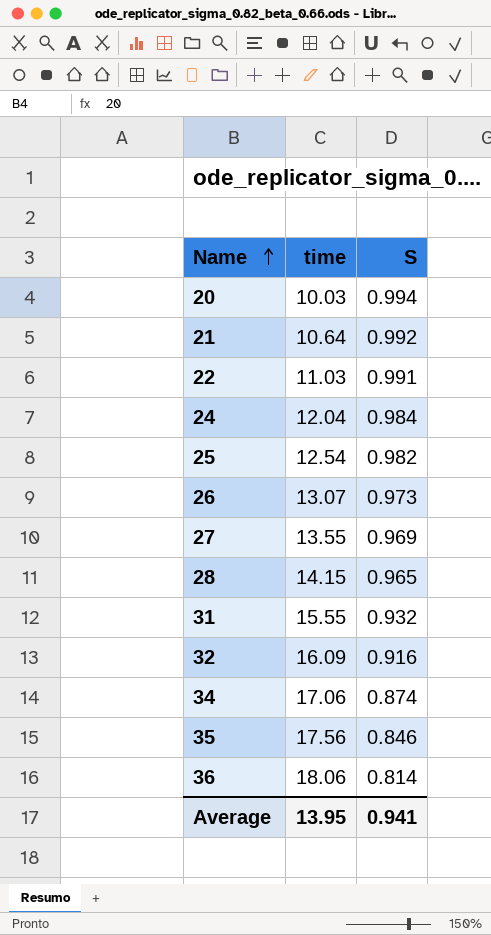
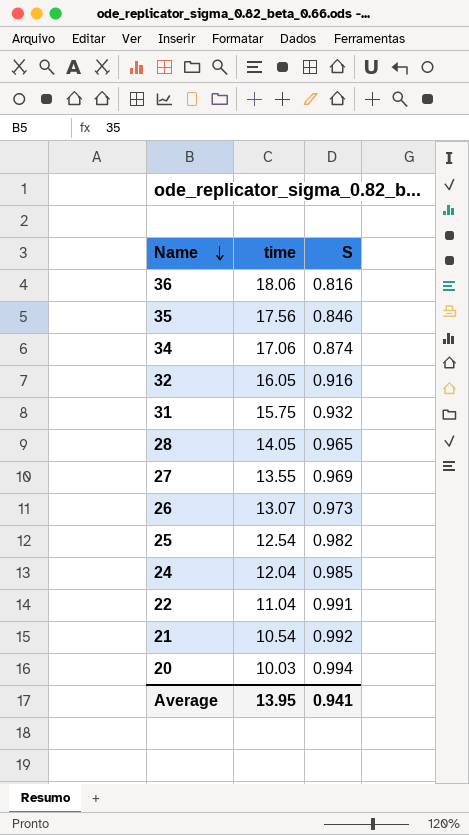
row order: Name ascending -> Name descending
36 | S: 0.814 -> 0.816
32 | time: 16.09 -> 16.05
31 | time: 15.55 -> 15.75
28 | time: 14.15 -> 14.05
24 | S: 0.984 -> 0.985
22 | time: 11.03 -> 11.04
21 | time: 10.64 -> 10.54

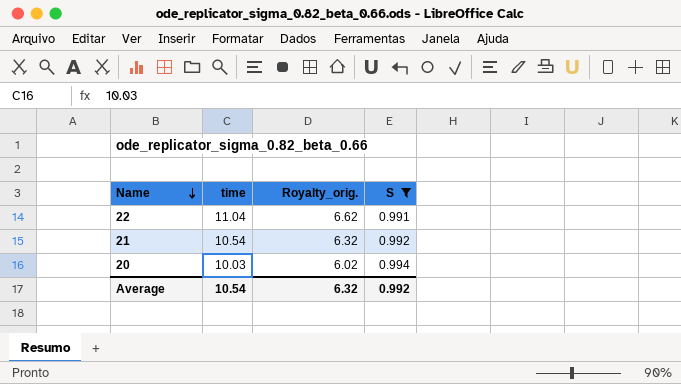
filter: none -> S >= 0.991
column Royalty_orig. | formula: none -> [time] * 0.6
Average | time: 13.95 -> 10.54
Average | S: 0.941 -> 0.992

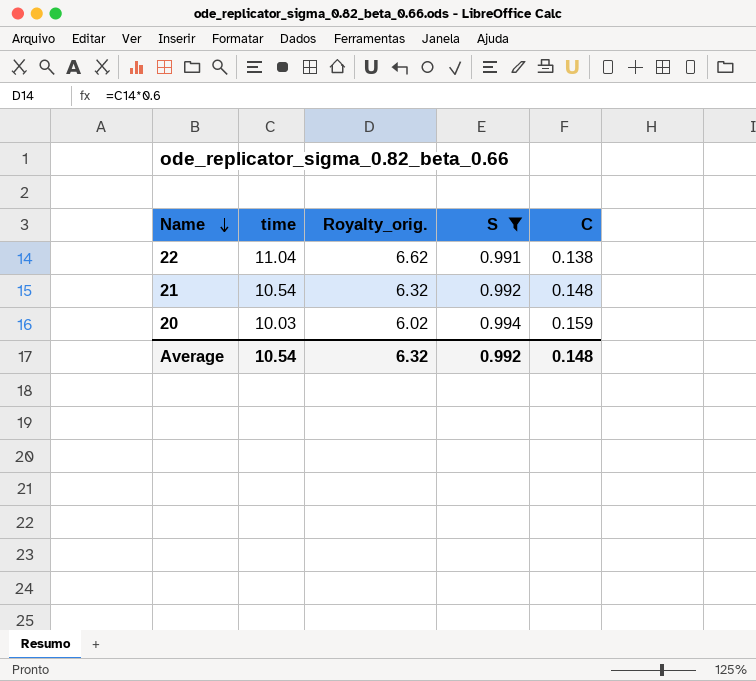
column C | position: none -> 5

